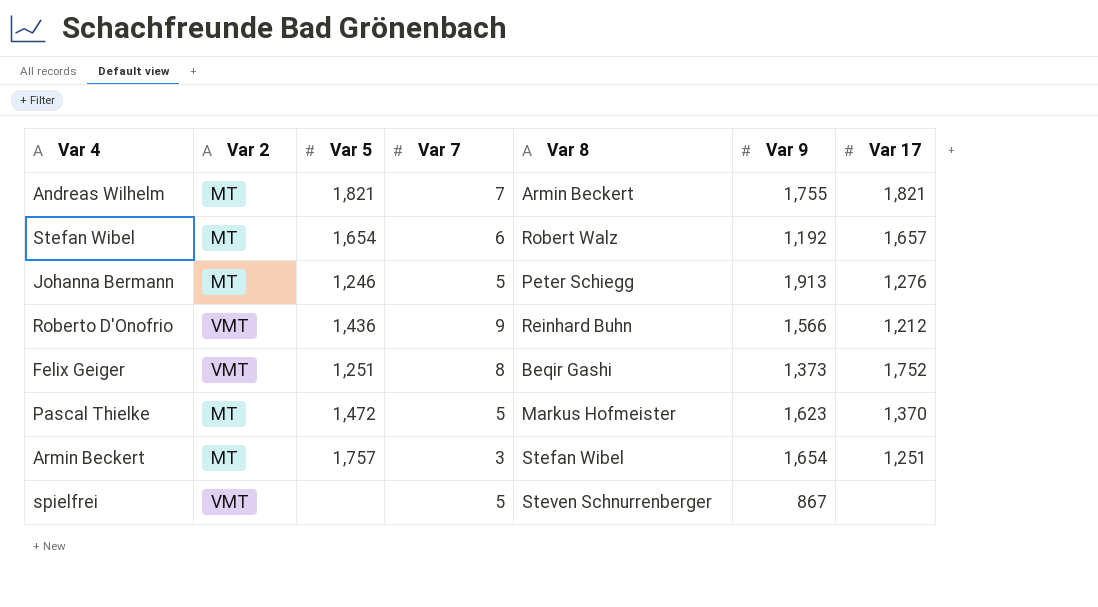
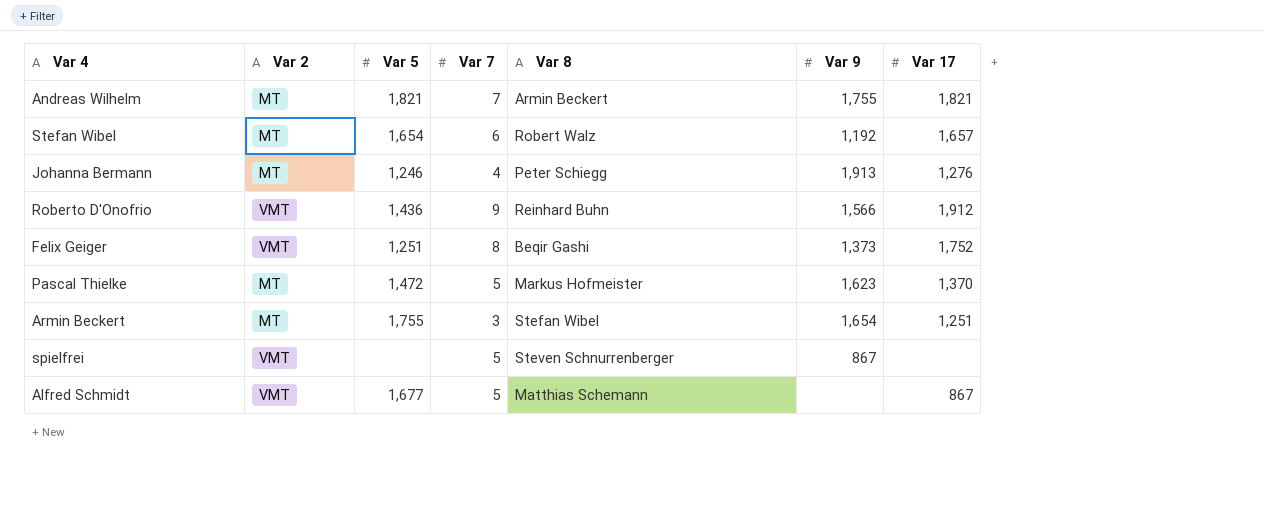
Johanna Bermann | Var 7: 5 -> 4
Roberto D'Onofrio | Var 17: 1,212 -> 1,912
Armin Beckert | Var 5: 1,757 -> 1,755
row Alfred Schmidt: none -> VMT | 1,677 | 5 | Matthias Schemann | none | 867

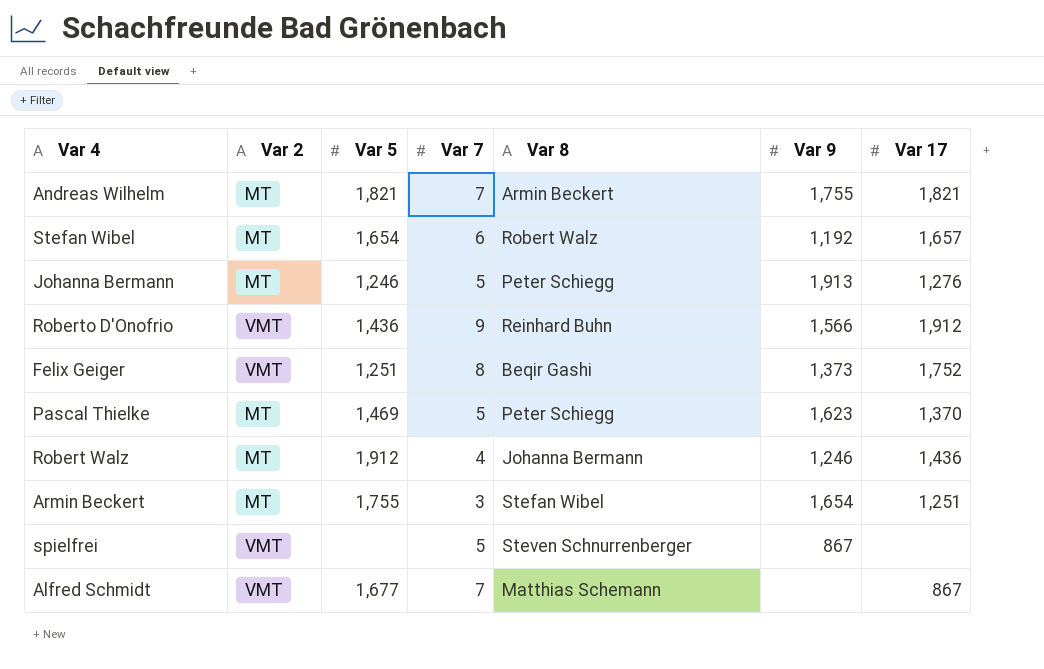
Johanna Bermann | Var 7: 4 -> 5
Pascal Thielke | Var 5: 1,472 -> 1,469
Pascal Thielke | Var 8: Markus Hofmeister -> Peter Schiegg
row Robert Walz: none -> MT | 1,912 | 4 | Johanna Bermann | 1,246 | 1,436
Alfred Schmidt | Var 7: 5 -> 7

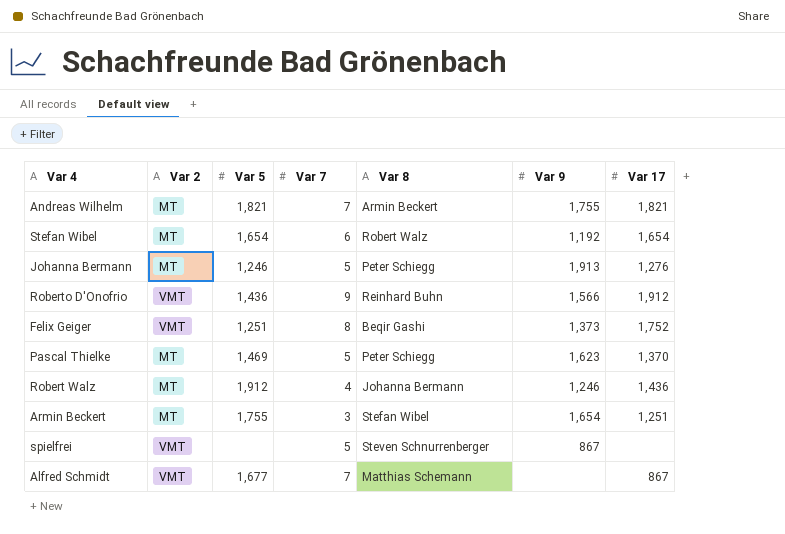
Stefan Wibel | Var 17: 1,657 -> 1,654

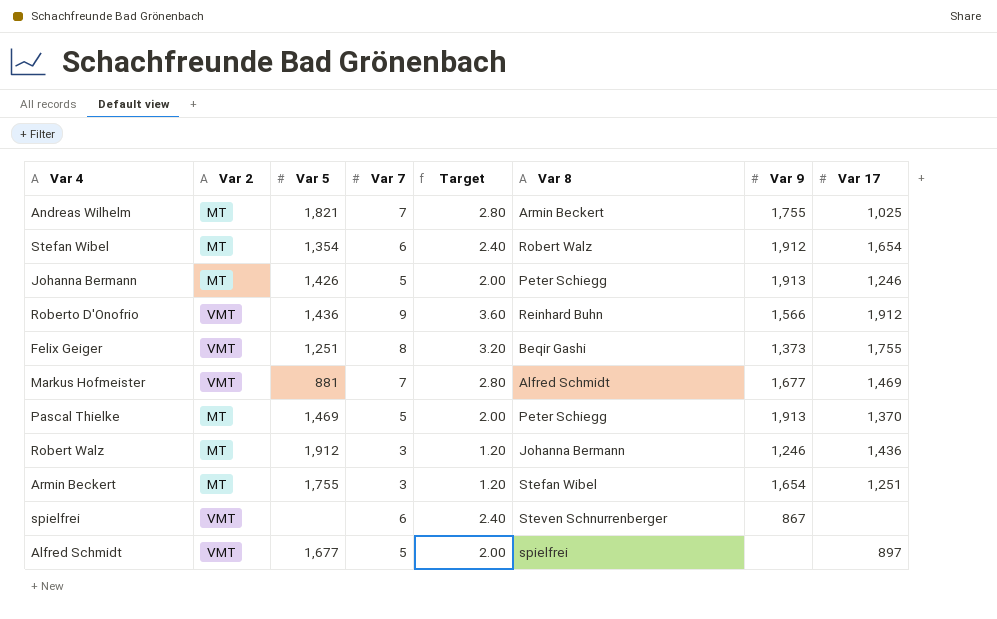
column Target | formula: none -> [Var 7] * 0.4
Andreas Wilhelm | Var 17: 1,821 -> 1,025
Stefan Wibel | Var 5: 1,654 -> 1,354
Stefan Wibel | Var 9: 1,192 -> 1,912
Johanna Bermann | Var 5: 1,246 -> 1,426
Johanna Bermann | Var 17: 1,276 -> 1,246
Felix Geiger | Var 17: 1,752 -> 1,755
row Markus Hofmeister: none -> VMT | 881 | 7 | 2.80 | Alfred Schmidt | 1,677 | 1,469
Pascal Thielke | Var 9: 1,623 -> 1,913
Robert Walz | Var 7: 4 -> 3
spielfrei | Var 7: 5 -> 6
Alfred Schmidt | Var 7: 7 -> 5
Alfred Schmidt | Var 8: Matthias Schemann -> spielfrei
Alfred Schmidt | Var 17: 867 -> 897

